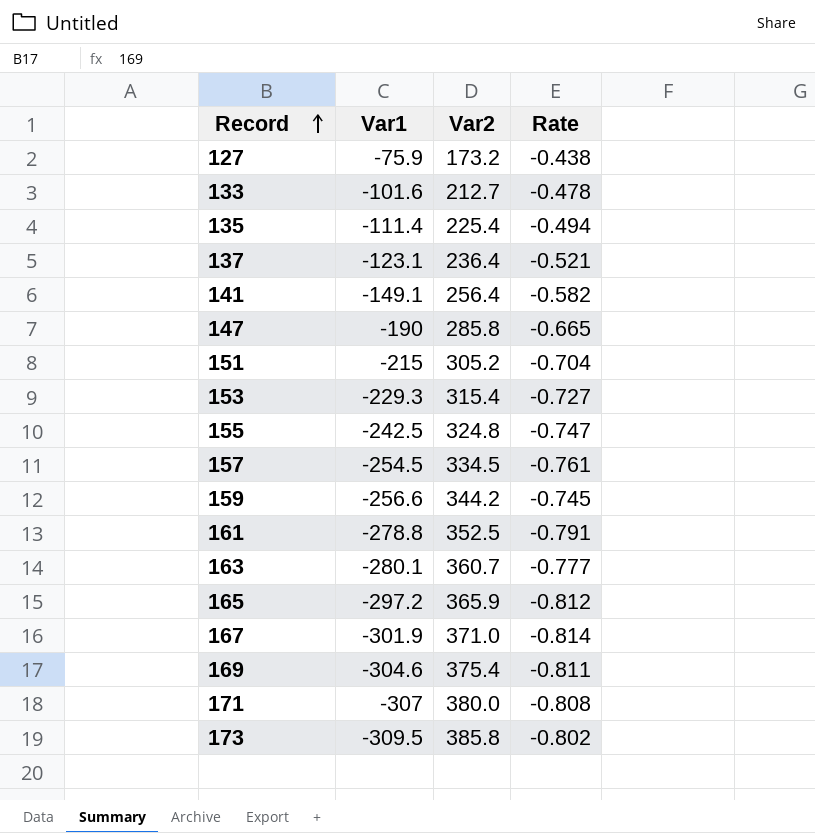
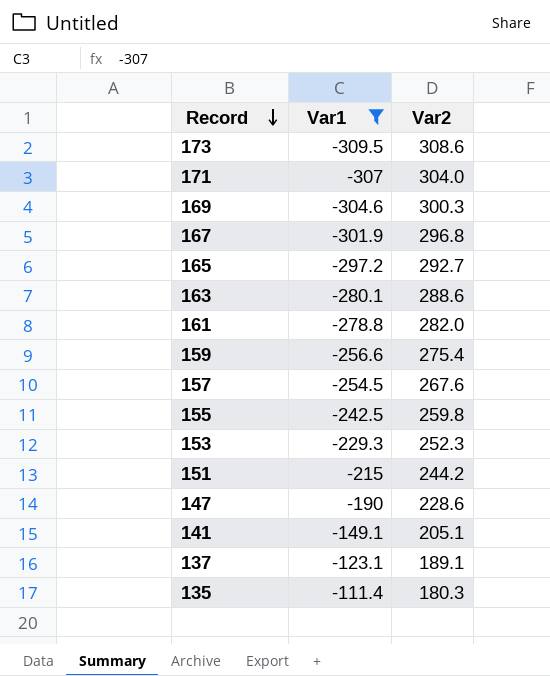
filter: none -> Var1 <= -111.4
row order: Record ascending -> Record descending
column Rate | formula: [Var1] / [Var2] -> none
173 | Var2: 385.8 -> 308.6
171 | Var2: 380.0 -> 304.0
169 | Var2: 375.4 -> 300.3
167 | Var2: 371.0 -> 296.8
165 | Var2: 365.9 -> 292.7
163 | Var2: 360.7 -> 288.6
161 | Var2: 352.5 -> 282.0
159 | Var2: 344.2 -> 275.4
157 | Var2: 334.5 -> 267.6
155 | Var2: 324.8 -> 259.8
153 | Var2: 315.4 -> 252.3
151 | Var2: 305.2 -> 244.2
147 | Var2: 285.8 -> 228.6
141 | Var2: 256.4 -> 205.1
137 | Var2: 236.4 -> 189.1
135 | Var2: 225.4 -> 180.3

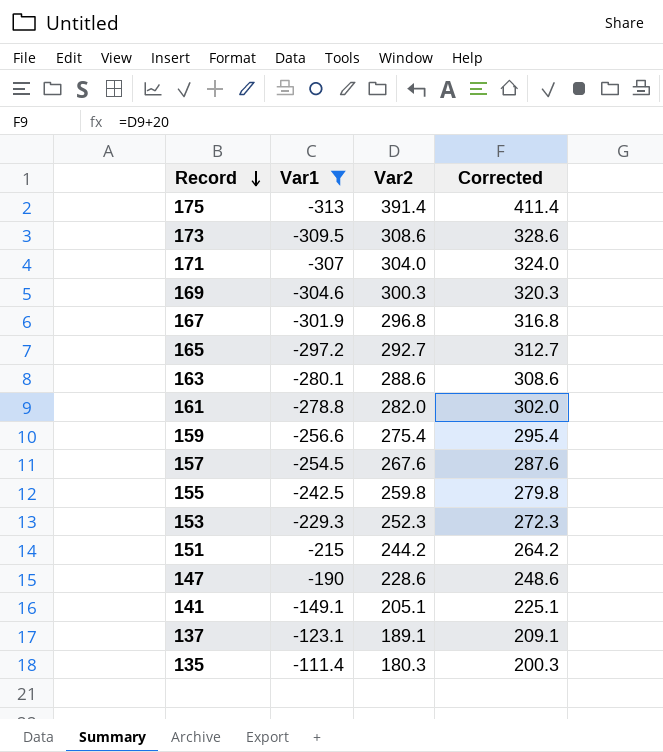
column Corrected | formula: none -> [Var2] + 20
row 175: none -> -313 | 391.4 | 411.4

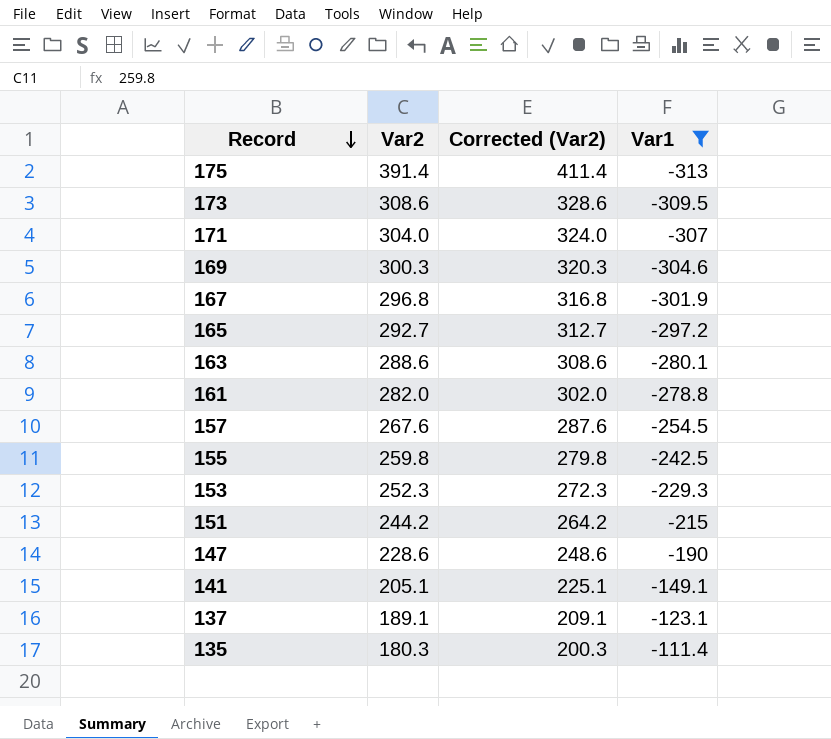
column name: Corrected -> Corrected (Var2)
column Var1 | position: 2 -> 4
row 159: -256.6 | 275.4 | 295.4 -> none

